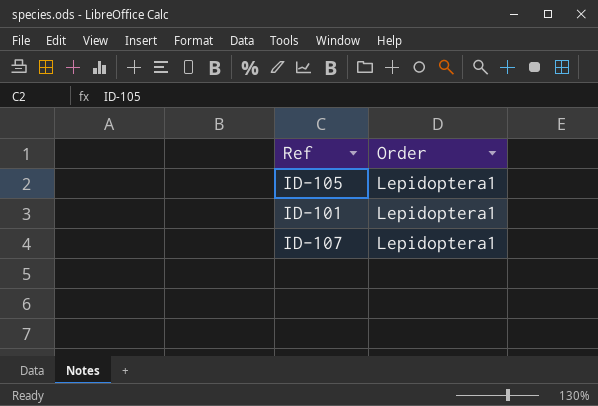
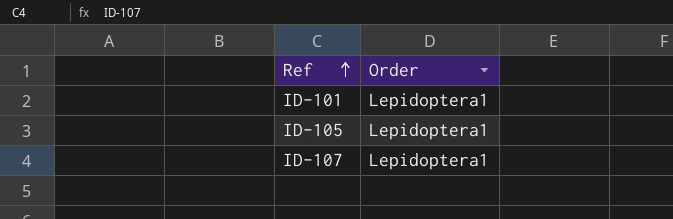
row order: none -> Ref ascending

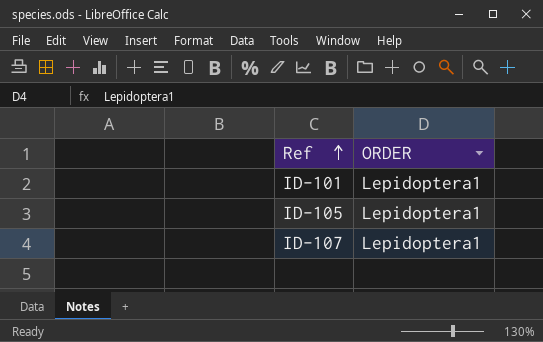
column name: Order -> ORDER

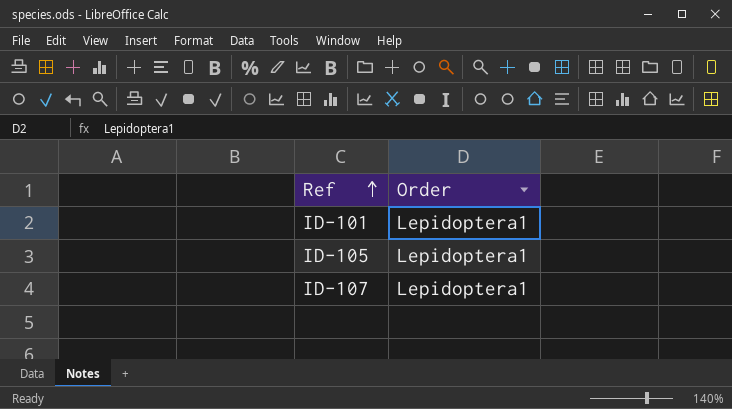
column name: ORDER -> Order

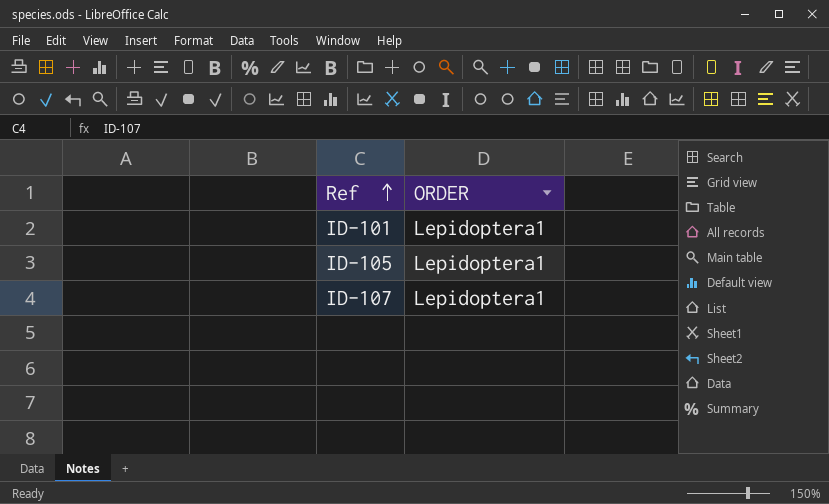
column name: Order -> ORDER

